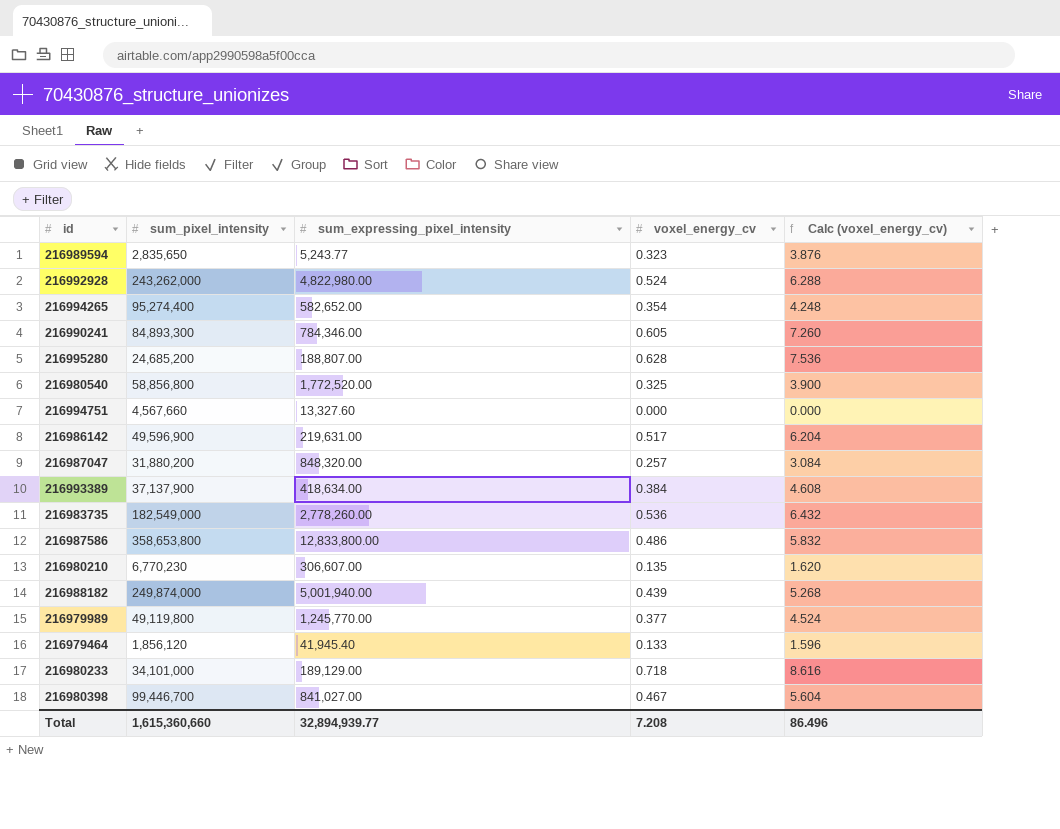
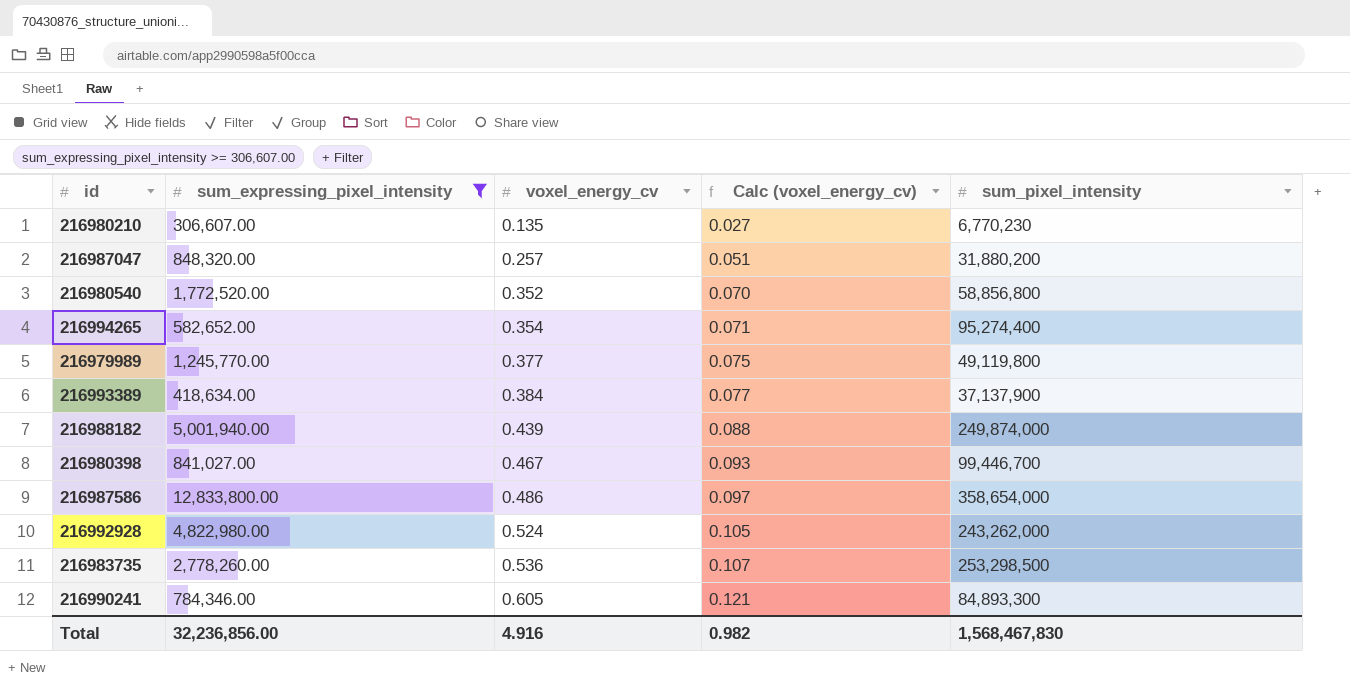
filter: none -> sum_expressing_pixel_intensity >= 306,607.00
row order: none -> voxel_energy_cv ascending
column Calc (voxel_energy_cv) | formula: [voxel_energy_cv] * 12 -> [voxel_energy_cv] * 0.2
column sum_pixel_intensity | position: 2 -> 5
216980540 | voxel_energy_cv: 0.325 -> 0.352
216987586 | sum_pixel_intensity: 358,653,800 -> 358,654,000
216983735 | sum_pixel_intensity: 182,549,000 -> 253,298,500
Total | sum_expressing_pixel_intensity: 32,894,939.77 -> 32,236,856.00
Total | voxel_energy_cv: 7.208 -> 4.916
Total | Calc (voxel_energy_cv): 86.496 -> 0.982
Total | sum_pixel_intensity: 1,615,360,660 -> 1,568,467,830

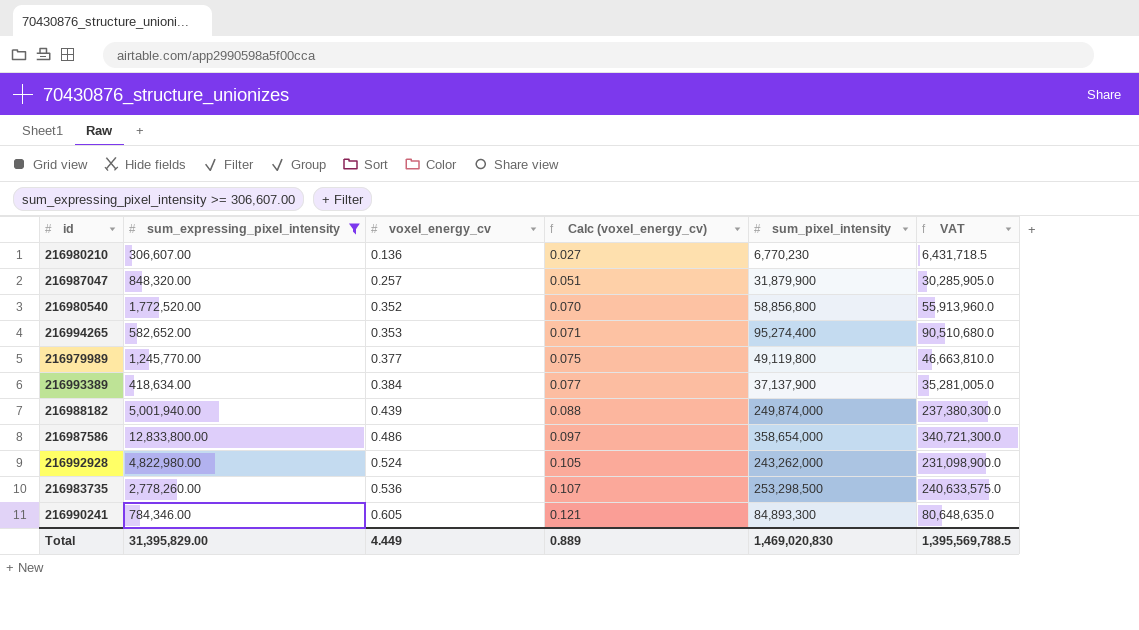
column VAT | formula: none -> [sum_pixel_intensity] * 0.95
row 216980398: 841,027.00 | 0.467 | 0.093 | 99,446,700 -> none
216980210 | voxel_energy_cv: 0.135 -> 0.136
216987047 | sum_pixel_intensity: 31,880,200 -> 31,879,900
216994265 | voxel_energy_cv: 0.354 -> 0.353
Total | sum_expressing_pixel_intensity: 32,236,856.00 -> 31,395,829.00
Total | voxel_energy_cv: 4.916 -> 4.449
Total | Calc (voxel_energy_cv): 0.982 -> 0.889
Total | sum_pixel_intensity: 1,568,467,830 -> 1,469,020,830

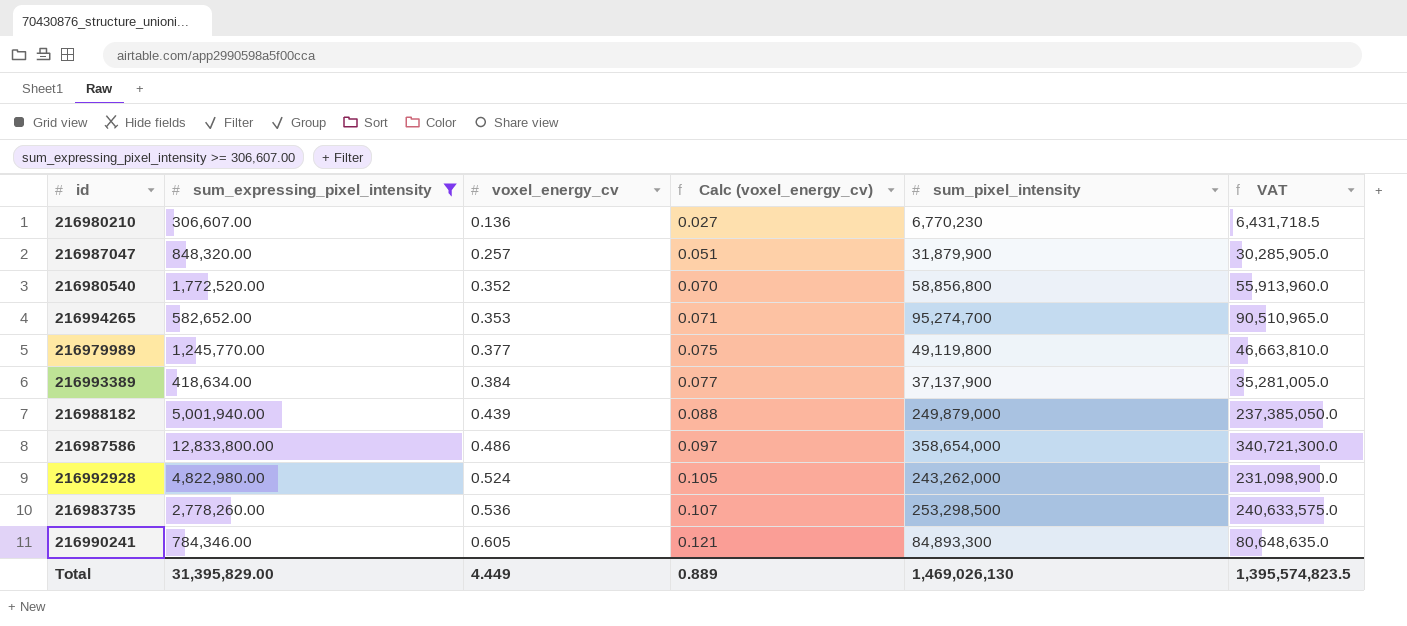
216994265 | sum_pixel_intensity: 95,274,400 -> 95,274,700
216994265 | VAT: 90,510,680.0 -> 90,510,965.0
216988182 | sum_pixel_intensity: 249,874,000 -> 249,879,000
216988182 | VAT: 237,380,300.0 -> 237,385,050.0
Total | sum_pixel_intensity: 1,469,020,830 -> 1,469,026,130
Total | VAT: 1,395,569,788.5 -> 1,395,574,823.5

